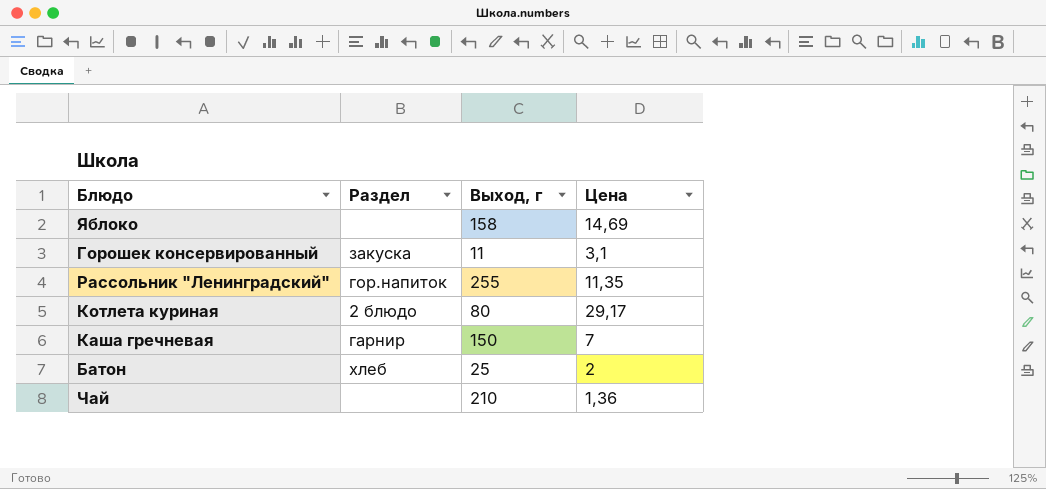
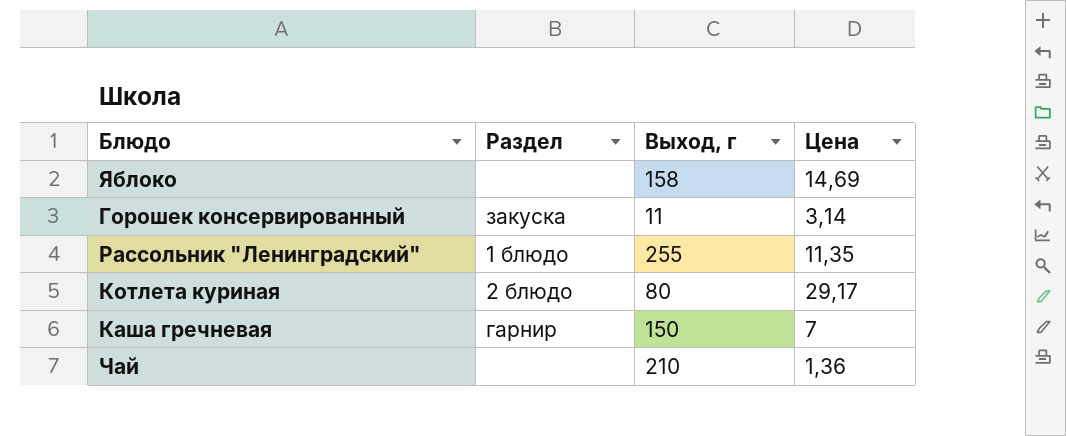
row Батон: хлеб | 25 | 2 -> none
Горошек консервированный | Цена: 3,1 -> 3,14
Рассольник "Ленинградский" | Раздел: гор.напиток -> 1 блюдо

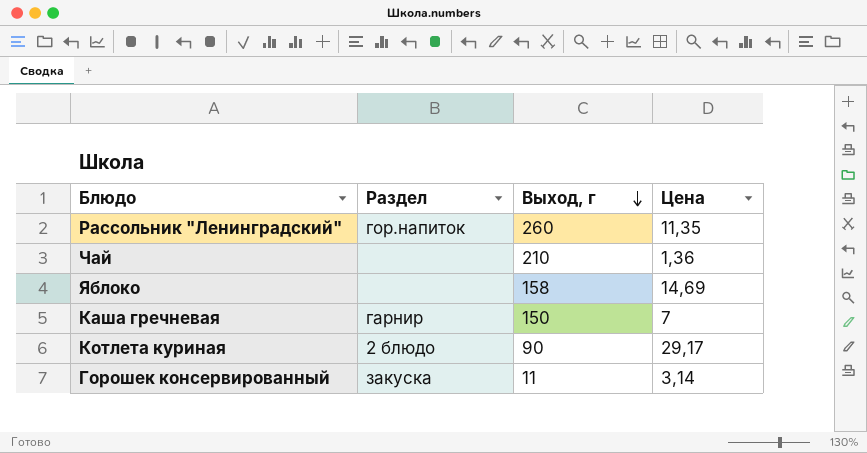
row order: none -> Выход, г descending
Рассольник "Ленинградский" | Раздел: 1 блюдо -> гор.напиток
Рассольник "Ленинградский" | Выход, г: 255 -> 260
Котлета куриная | Выход, г: 80 -> 90

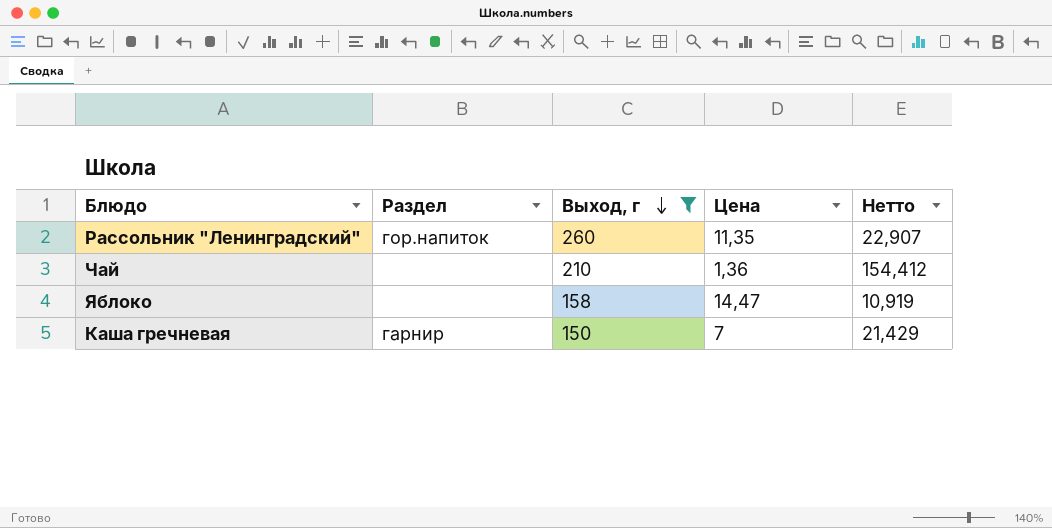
filter: none -> Выход, г >= 150
column Нетто | formula: none -> [Выход, г] / [Цена]
Яблоко | Цена: 14,69 -> 14,47

